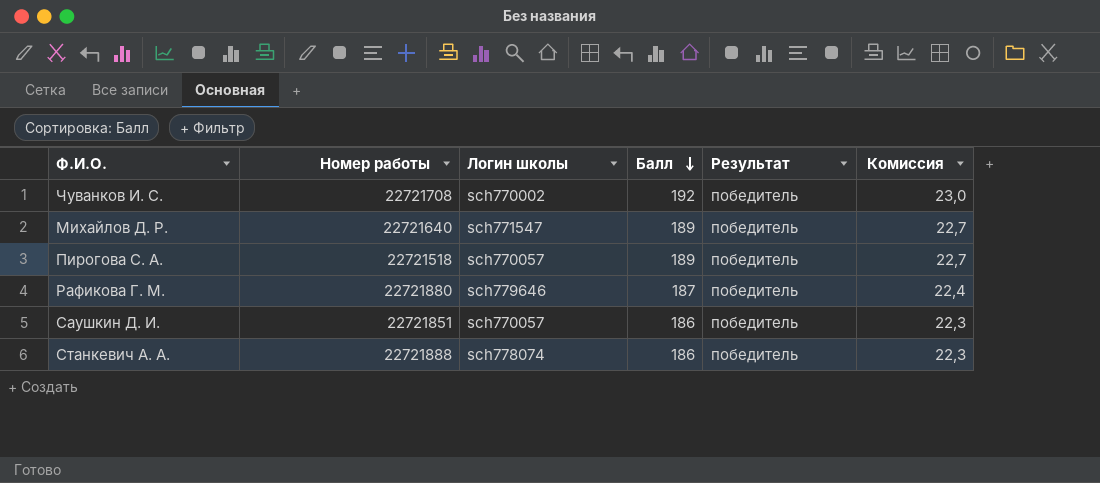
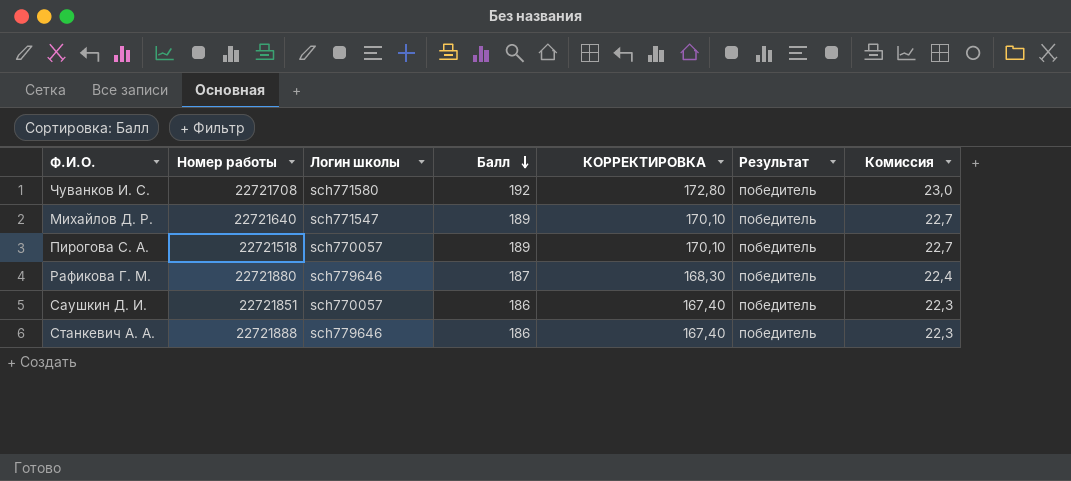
column КОРРЕКТИРОВКА | formula: none -> [Балл] * 0,9
Чуванков И. С. | Логин школы: sch770002 -> sch771580
Станкевич А. А. | Логин школы: sch778074 -> sch779646

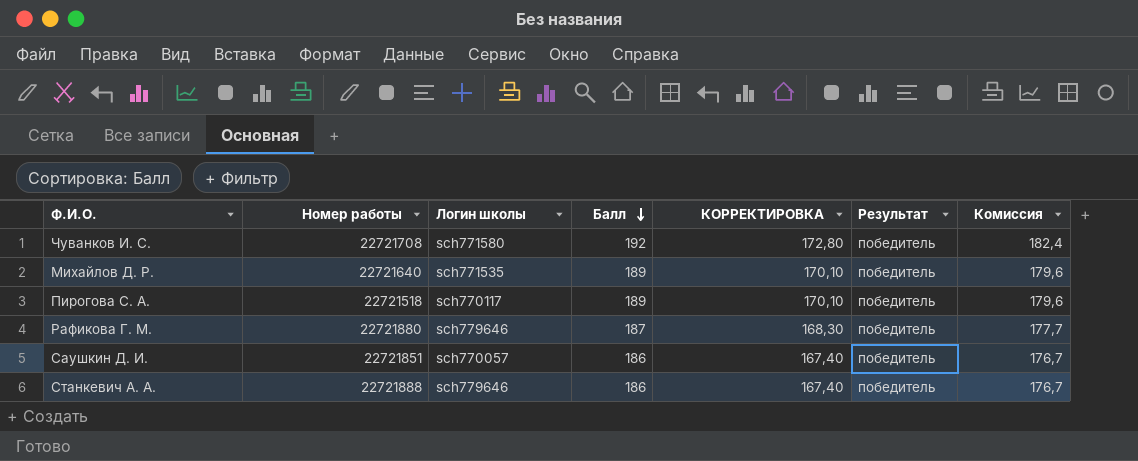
column Комиссия | formula: [Балл] * 0,12 -> [Балл] * 0,95
Михайлов Д. Р. | Логин школы: sch771547 -> sch771535
Пирогова С. А. | Логин школы: sch770057 -> sch770117

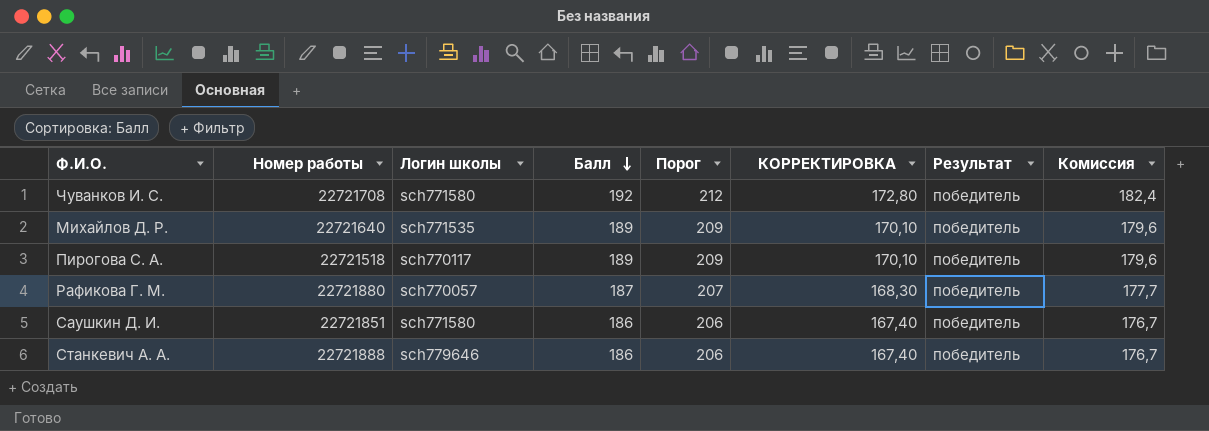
column Порог | formula: none -> [Балл] + 20
Рафикова Г. М. | Логин школы: sch779646 -> sch770057
Саушкин Д. И. | Логин школы: sch770057 -> sch771580

